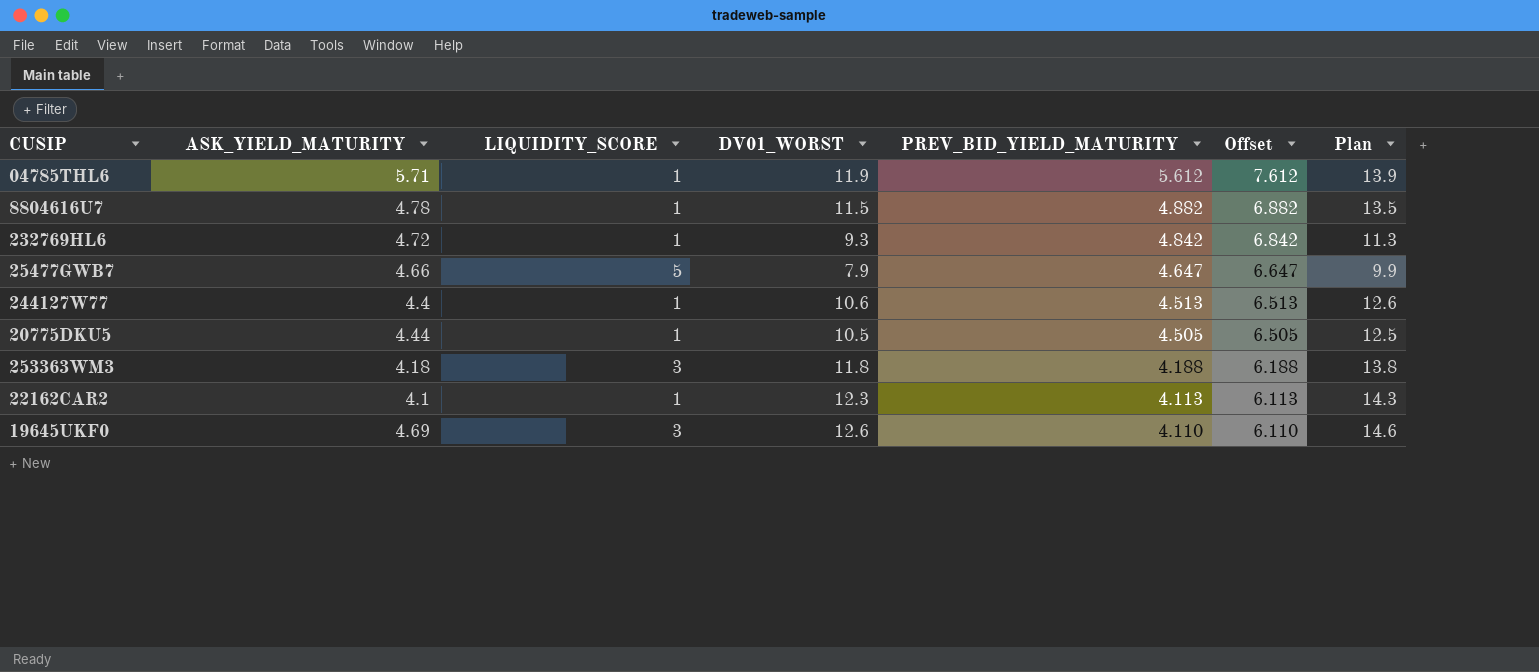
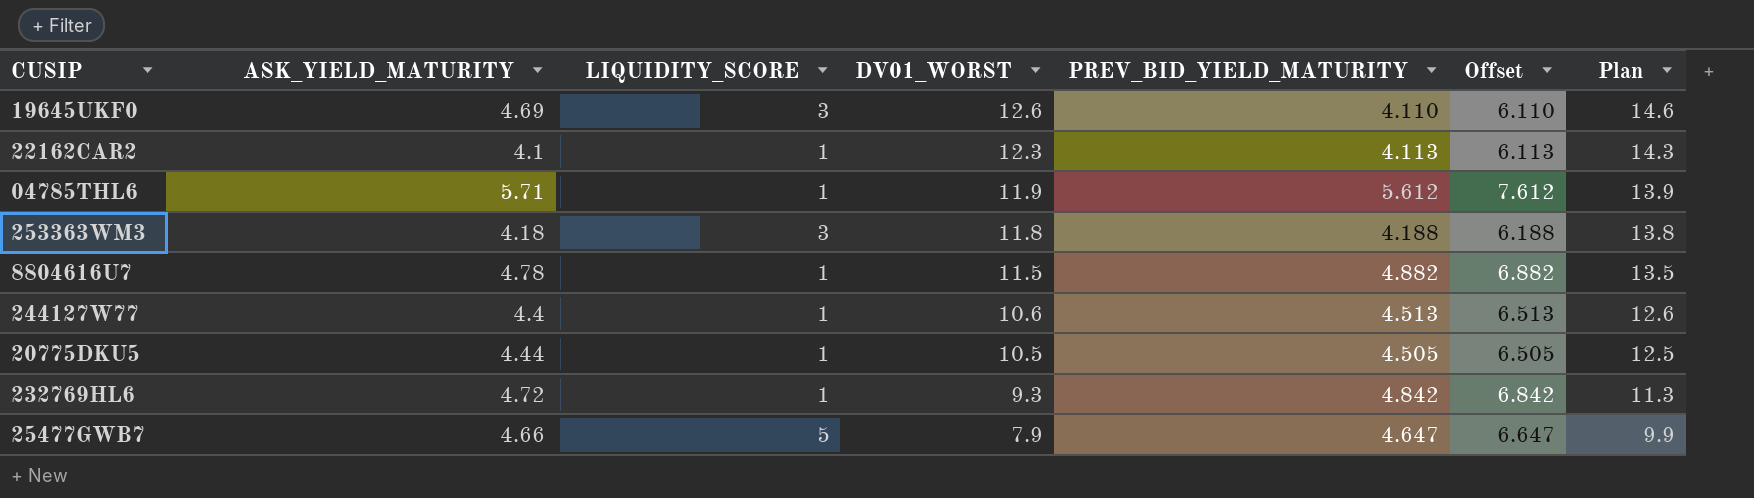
row order: PREV_BID_YIELD_MATURITY descending -> DV01_WORST descending

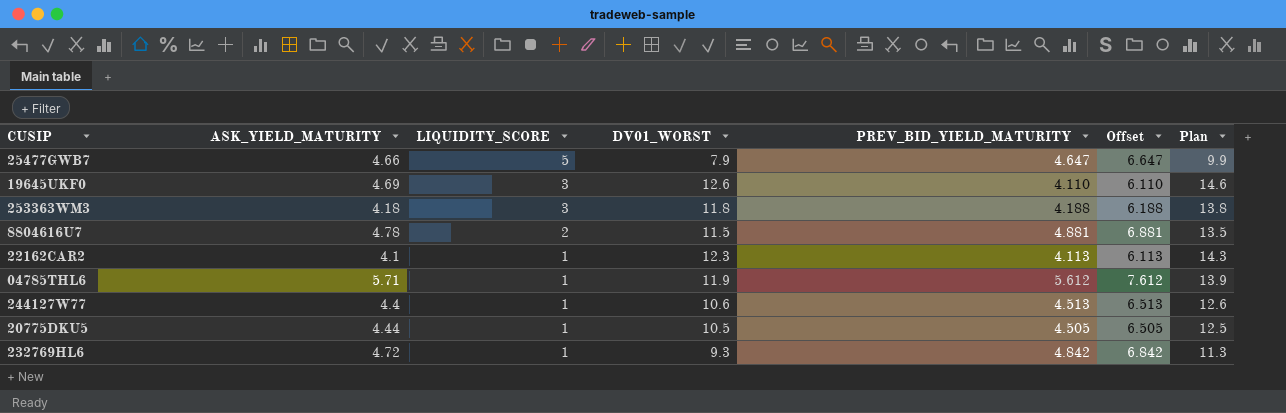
row order: DV01_WORST descending -> LIQUIDITY_SCORE descending
8804616U7 | LIQUIDITY_SCORE: 1 -> 2
8804616U7 | PREV_BID_YIELD_MATURITY: 4.882 -> 4.881
8804616U7 | Offset: 6.882 -> 6.881

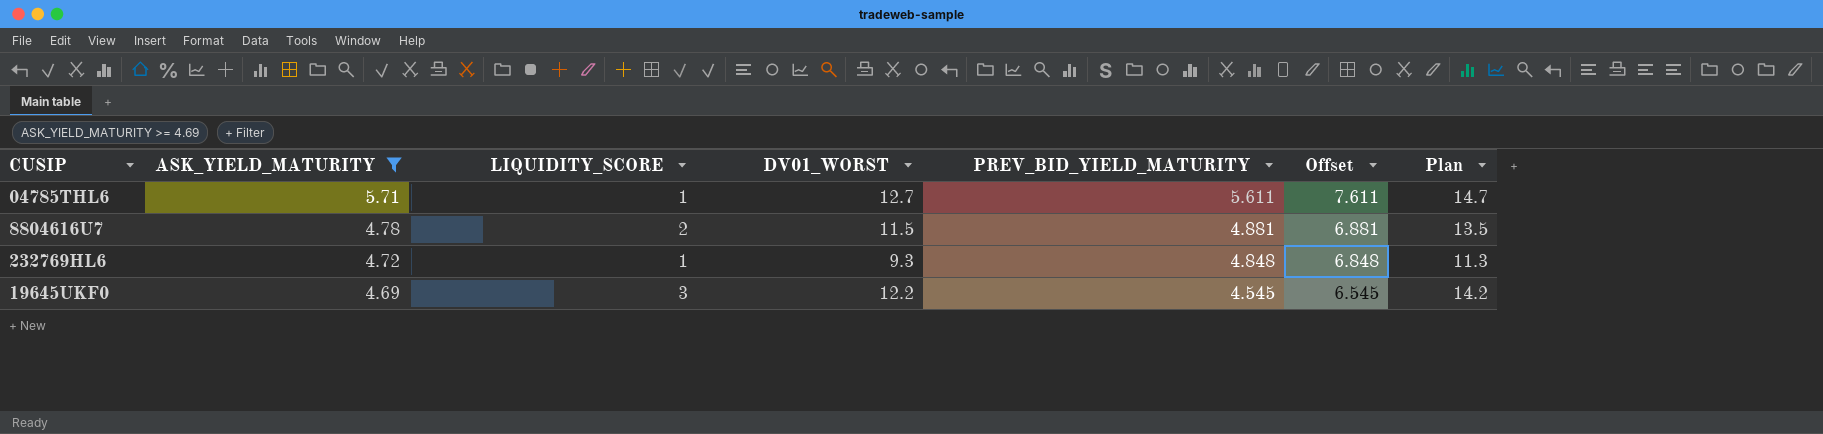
filter: none -> ASK_YIELD_MATURITY >= 4.69
row order: LIQUIDITY_SCORE descending -> ASK_YIELD_MATURITY descending
04785THL6 | DV01_WORST: 11.9 -> 12.7
04785THL6 | PREV_BID_YIELD_MATURITY: 5.612 -> 5.611
04785THL6 | Offset: 7.612 -> 7.611
04785THL6 | Plan: 13.9 -> 14.7
232769HL6 | PREV_BID_YIELD_MATURITY: 4.842 -> 4.848
232769HL6 | Offset: 6.842 -> 6.848
19645UKF0 | DV01_WORST: 12.6 -> 12.2
19645UKF0 | PREV_BID_YIELD_MATURITY: 4.110 -> 4.545
19645UKF0 | Offset: 6.110 -> 6.545
19645UKF0 | Plan: 14.6 -> 14.2

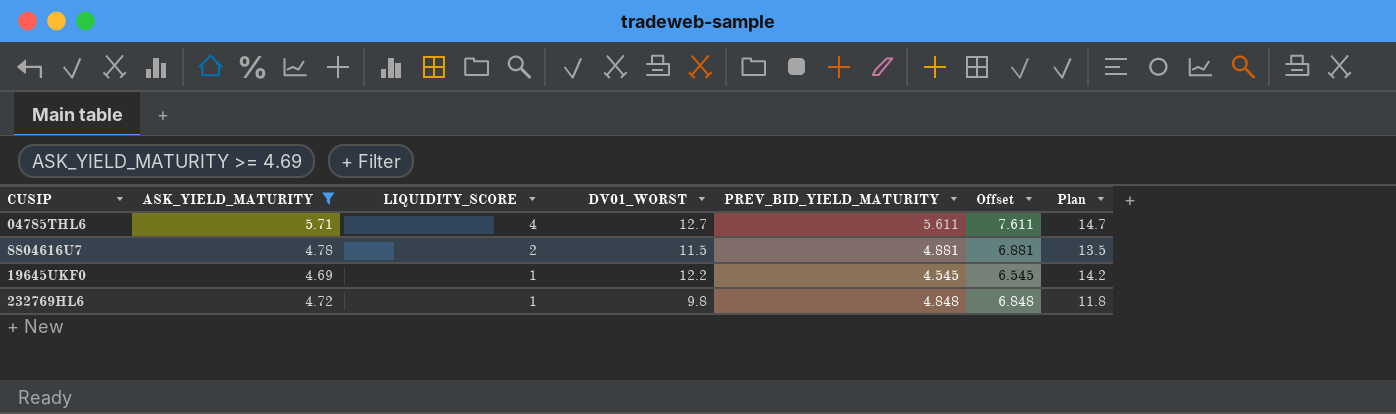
row order: ASK_YIELD_MATURITY descending -> LIQUIDITY_SCORE descending
04785THL6 | LIQUIDITY_SCORE: 1 -> 4
19645UKF0 | LIQUIDITY_SCORE: 3 -> 1
232769HL6 | DV01_WORST: 9.3 -> 9.8
232769HL6 | Plan: 11.3 -> 11.8

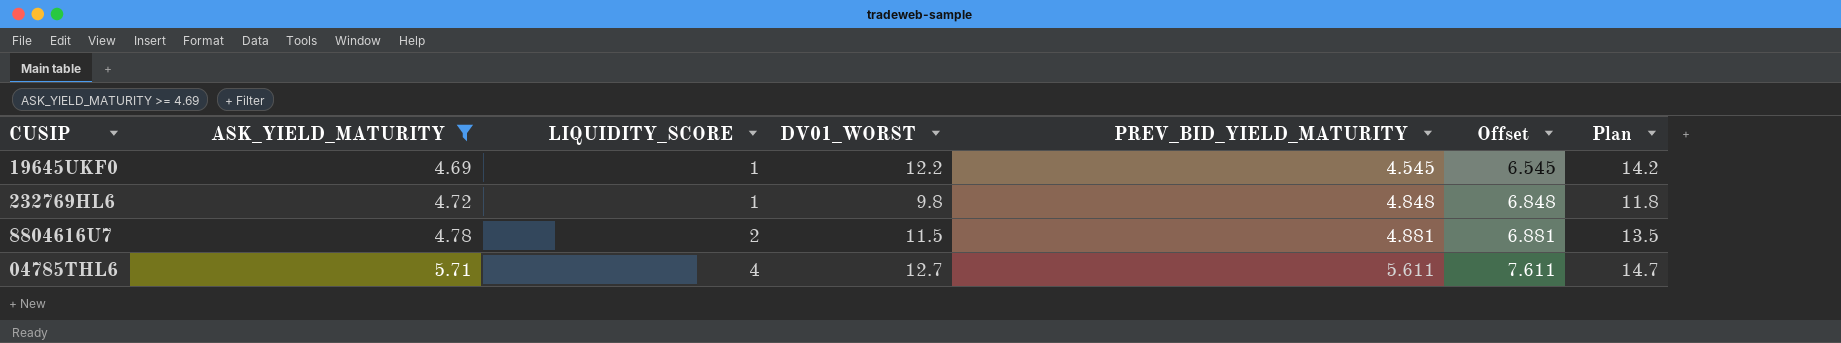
row order: LIQUIDITY_SCORE descending -> ASK_YIELD_MATURITY ascending

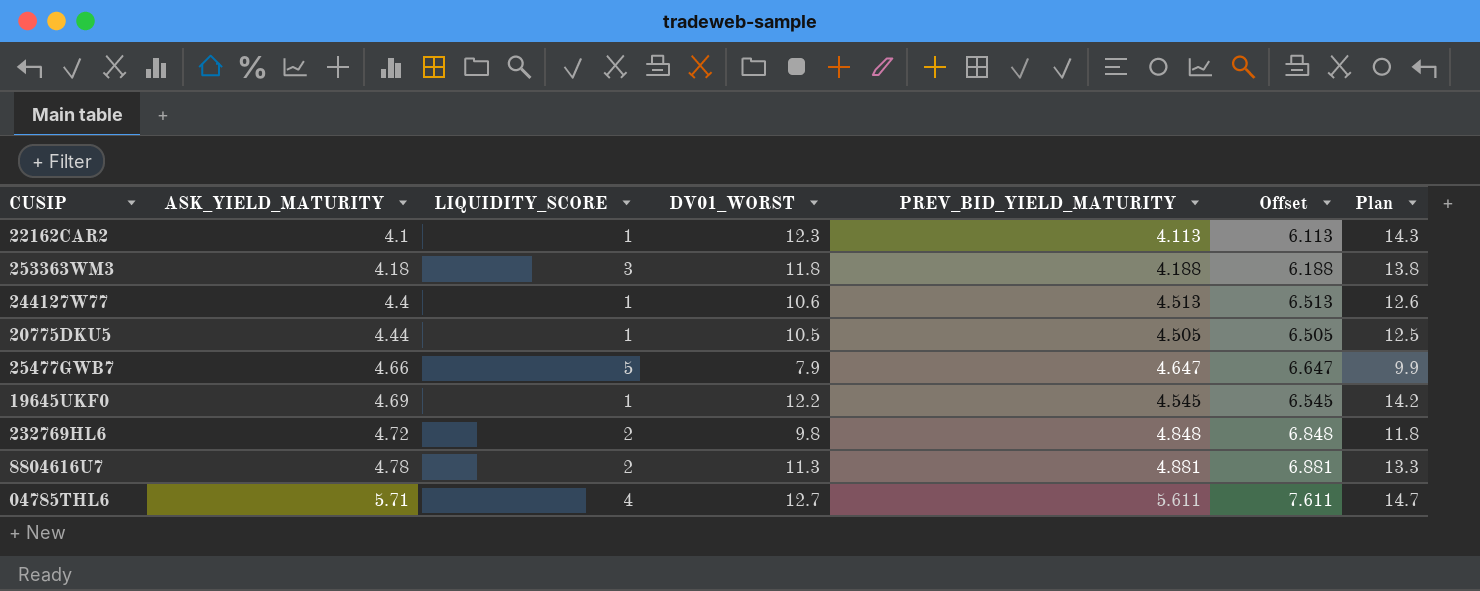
filter: ASK_YIELD_MATURITY >= 4.69 -> none
232769HL6 | LIQUIDITY_SCORE: 1 -> 2
8804616U7 | DV01_WORST: 11.5 -> 11.3
8804616U7 | Plan: 13.5 -> 13.3

